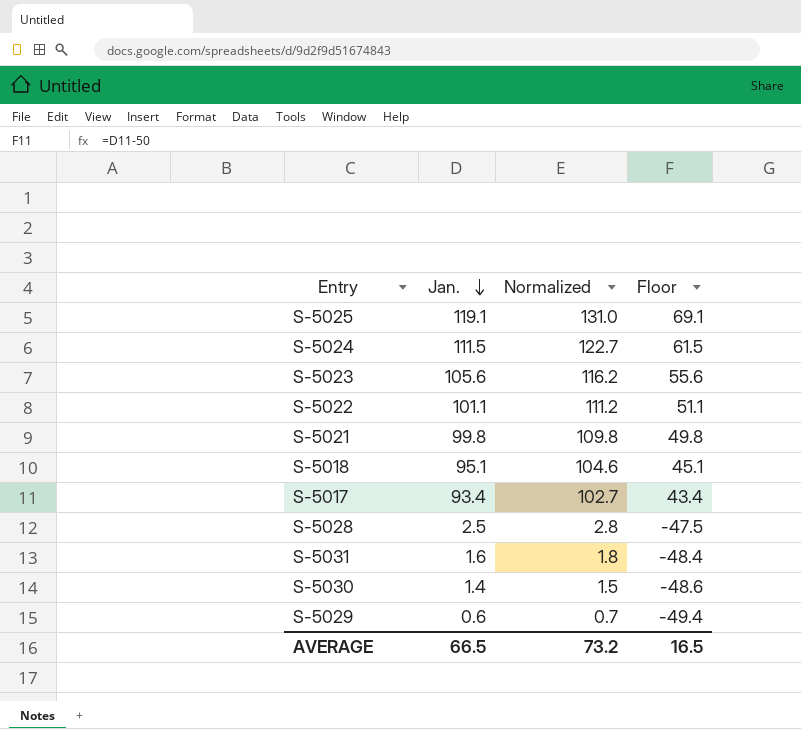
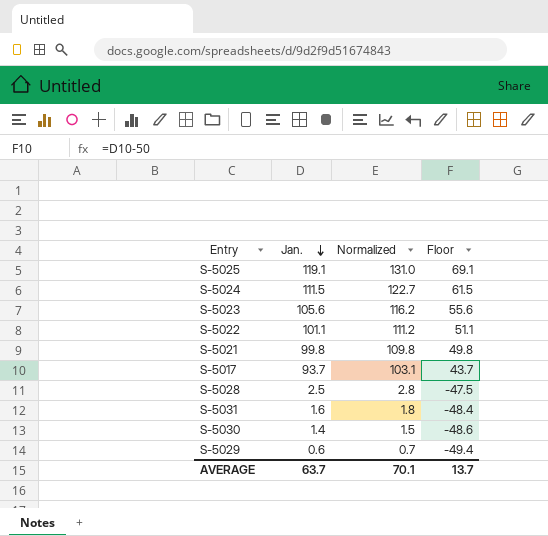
row S-5018: 95.1 | 104.6 | 45.1 -> none
S-5017 | Jan.: 93.4 -> 93.7
S-5017 | Normalized: 102.7 -> 103.1
S-5017 | Floor: 43.4 -> 43.7
AVERAGE | Jan.: 66.5 -> 63.7
AVERAGE | Normalized: 73.2 -> 70.1
AVERAGE | Floor: 16.5 -> 13.7

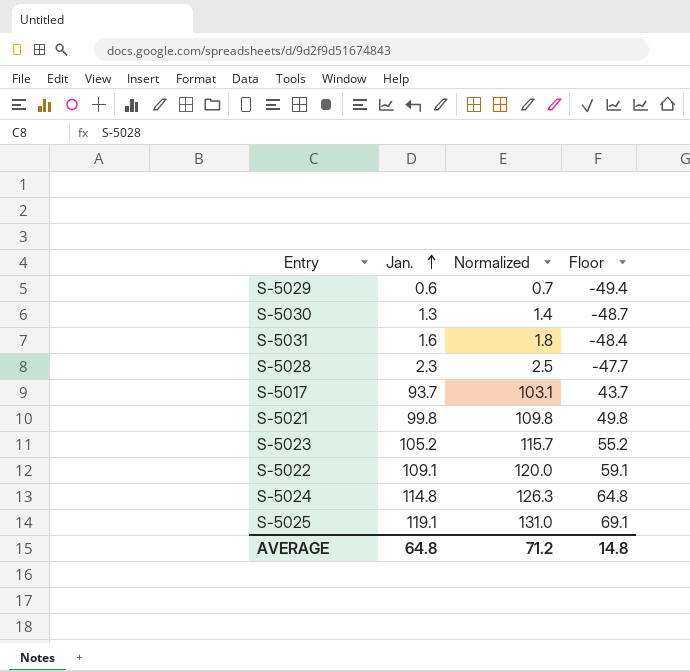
row order: Jan. descending -> Jan. ascending
S-5030 | Jan.: 1.4 -> 1.3
S-5030 | Normalized: 1.5 -> 1.4
S-5030 | Floor: -48.6 -> -48.7
S-5028 | Jan.: 2.5 -> 2.3
S-5028 | Normalized: 2.8 -> 2.5
S-5028 | Floor: -47.5 -> -47.7
S-5023 | Jan.: 105.6 -> 105.2
S-5023 | Normalized: 116.2 -> 115.7
S-5023 | Floor: 55.6 -> 55.2
S-5022 | Jan.: 101.1 -> 109.1
S-5022 | Normalized: 111.2 -> 120.0
S-5022 | Floor: 51.1 -> 59.1
S-5024 | Jan.: 111.5 -> 114.8
S-5024 | Normalized: 122.7 -> 126.3
S-5024 | Floor: 61.5 -> 64.8
AVERAGE | Jan.: 63.7 -> 64.8
AVERAGE | Normalized: 70.1 -> 71.2
AVERAGE | Floor: 13.7 -> 14.8

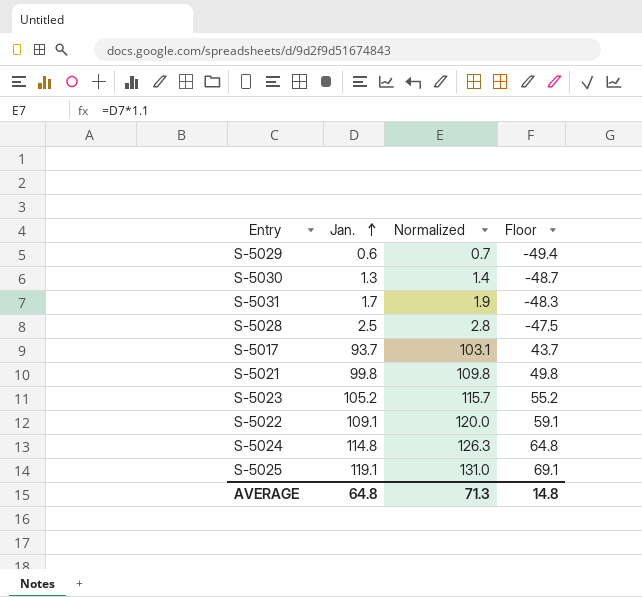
S-5031 | Jan.: 1.6 -> 1.7
S-5031 | Normalized: 1.8 -> 1.9
S-5031 | Floor: -48.4 -> -48.3
S-5028 | Jan.: 2.3 -> 2.5
S-5028 | Normalized: 2.5 -> 2.8
S-5028 | Floor: -47.7 -> -47.5
AVERAGE | Normalized: 71.2 -> 71.3

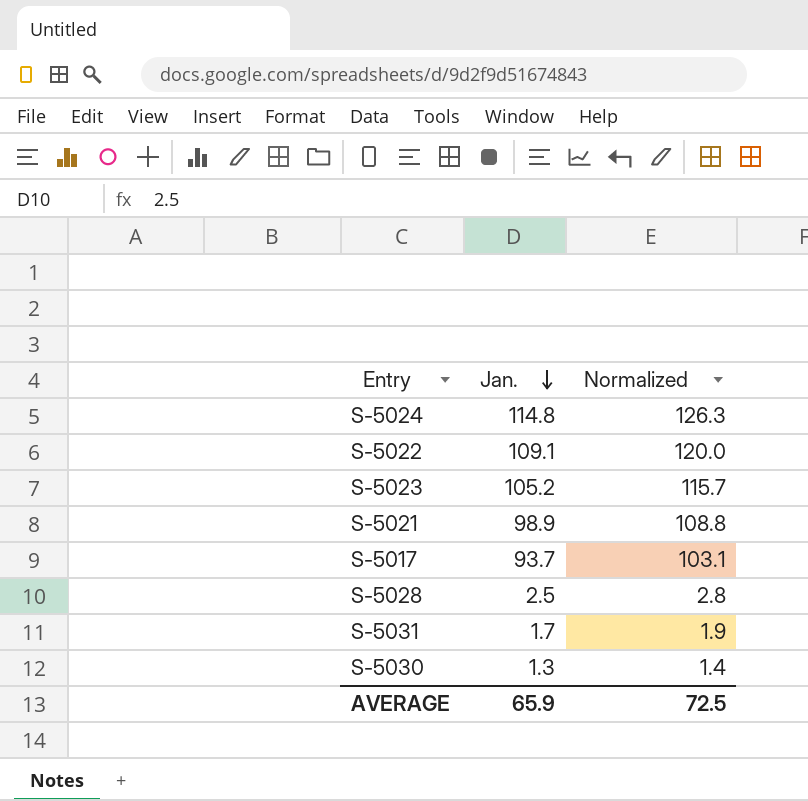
row order: Jan. ascending -> Jan. descending
column Floor | formula: [Jan.] - 50 -> none
row S-5029: 0.6 | 0.7 | -49.4 -> none
row S-5025: 119.1 | 131.0 | 69.1 -> none
S-5021 | Jan.: 99.8 -> 98.9
S-5021 | Normalized: 109.8 -> 108.8
AVERAGE | Jan.: 64.8 -> 65.9
AVERAGE | Normalized: 71.3 -> 72.5

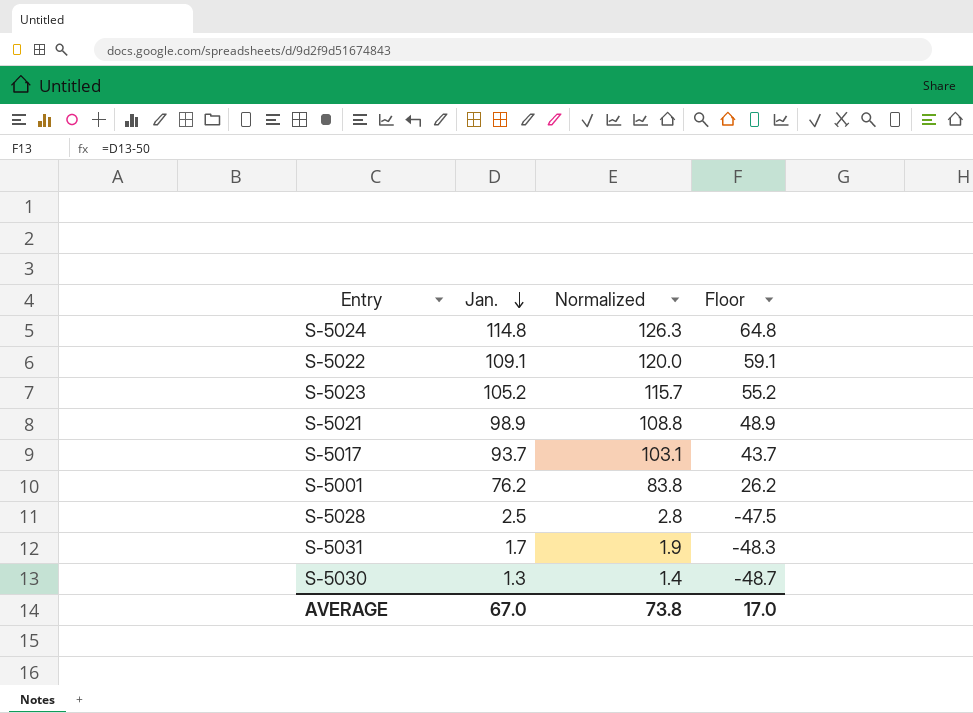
column Floor | formula: none -> [Jan.] - 50
row S-5001: none -> 76.2 | 83.8 | 26.2
AVERAGE | Jan.: 65.9 -> 67.0
AVERAGE | Normalized: 72.5 -> 73.8

